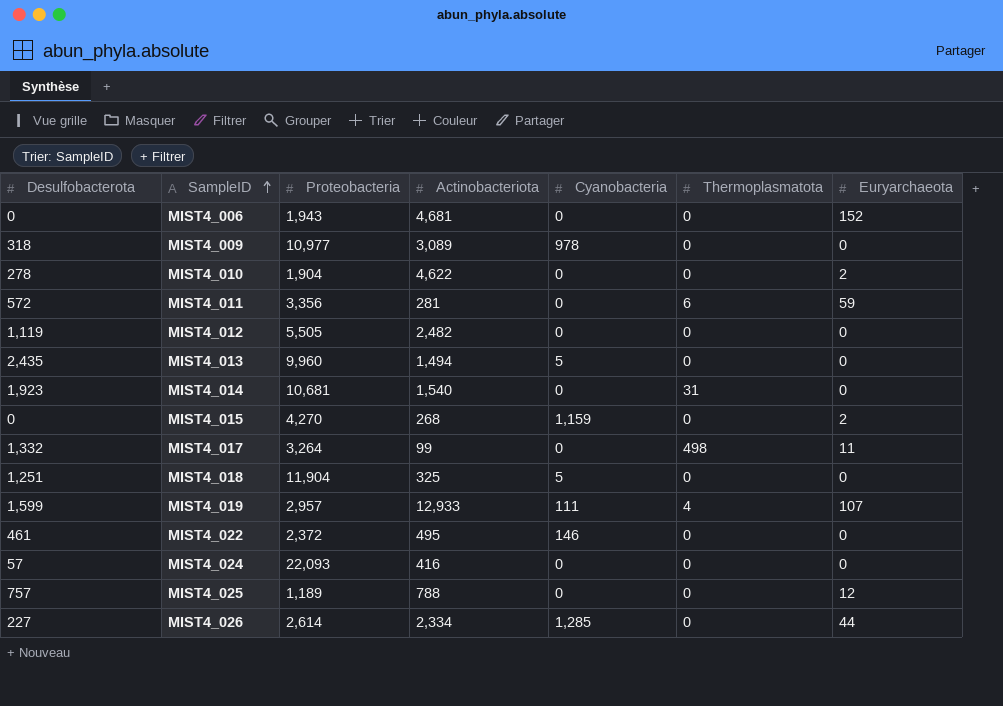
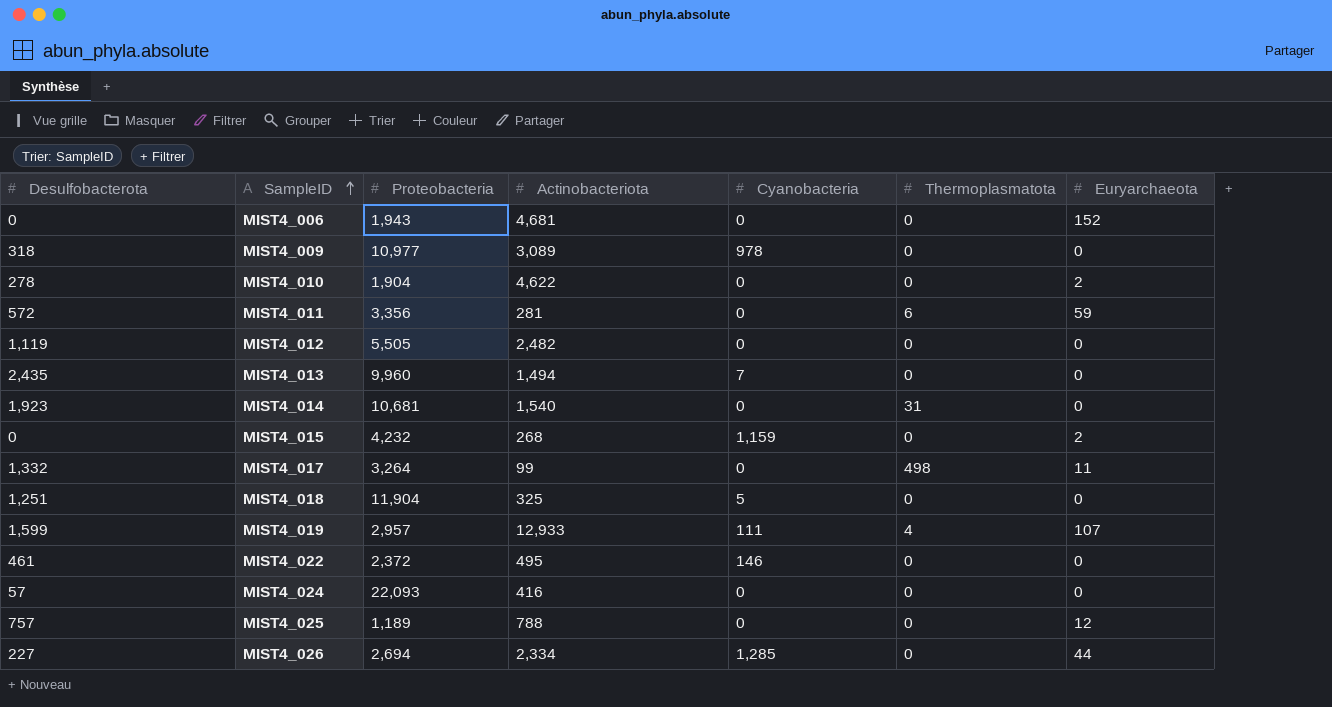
MIST4_013 | Cyanobacteria: 5 -> 7
MIST4_015 | Proteobacteria: 4,270 -> 4,232
MIST4_026 | Proteobacteria: 2,614 -> 2,694

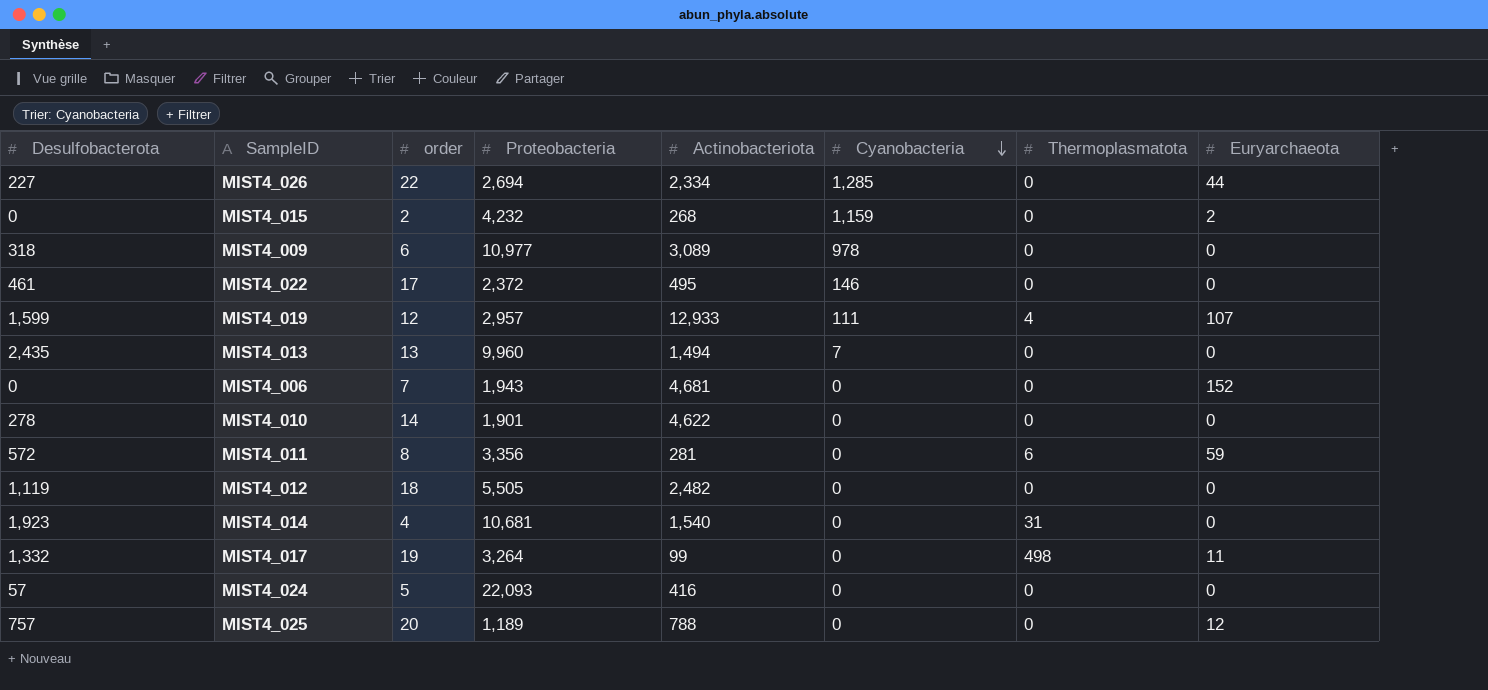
row order: SampleID ascending -> Cyanobacteria descending
column order | position: none -> 3
row MIST4_018: 1,251 | 11,904 | 325 | 5 | 0 | 0 -> none
MIST4_010 | Proteobacteria: 1,904 -> 1,901
MIST4_010 | Euryarchaeota: 2 -> 0

